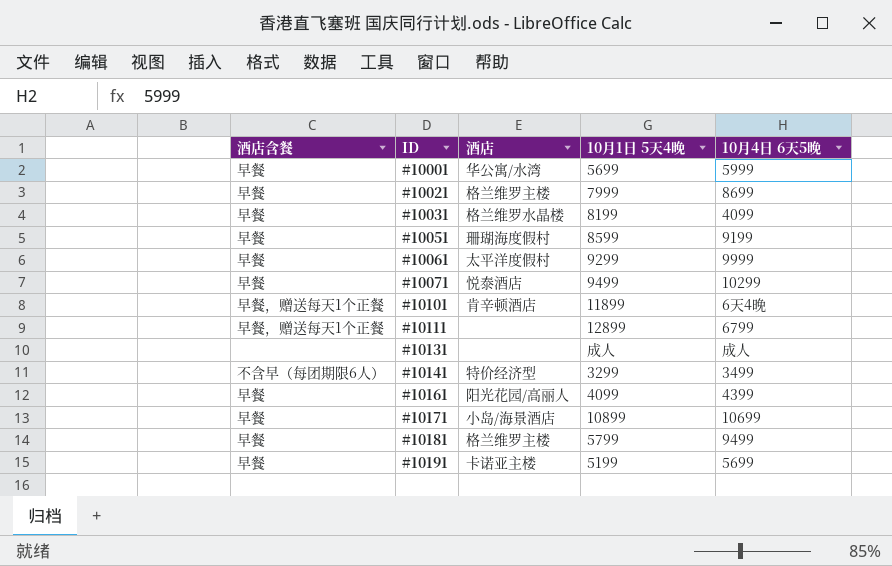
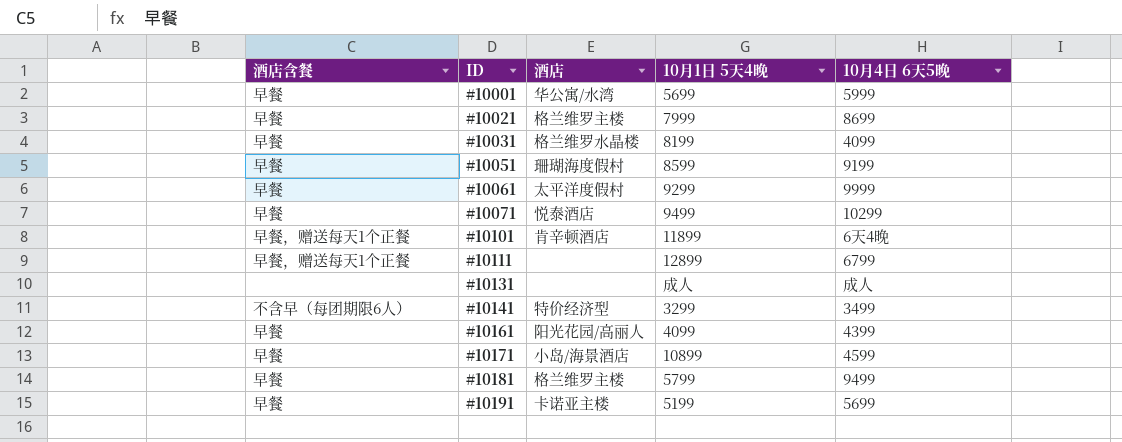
#10171 | 10月4日 6天5晚: 10699 -> 4599

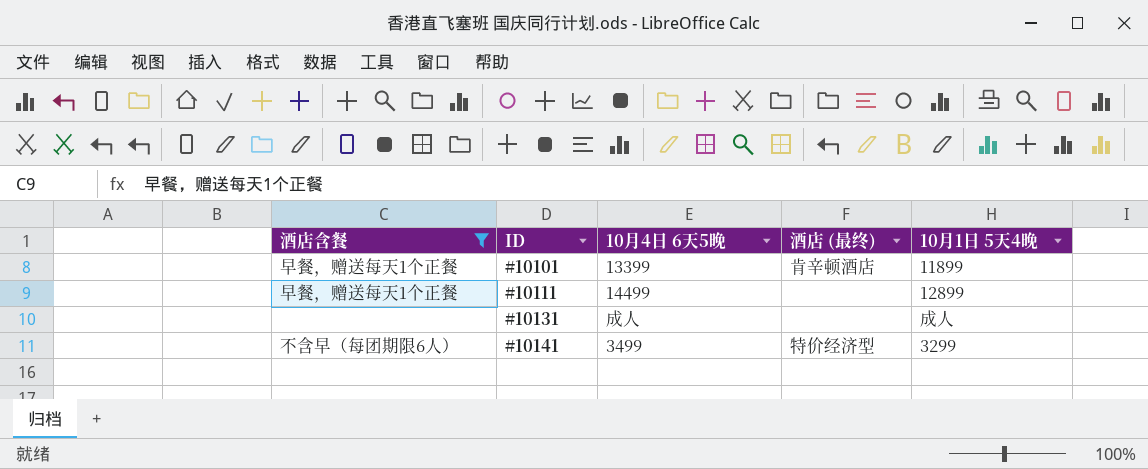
filter: none -> 酒店含餐 != 早餐
column 10月4日 6天5晚 | position: 5 -> 3
column name: 酒店 -> 酒店 (最终)
#10101 | 10月4日 6天5晚: 6天4晚 -> 13399
#10111 | 10月4日 6天5晚: 6799 -> 14499

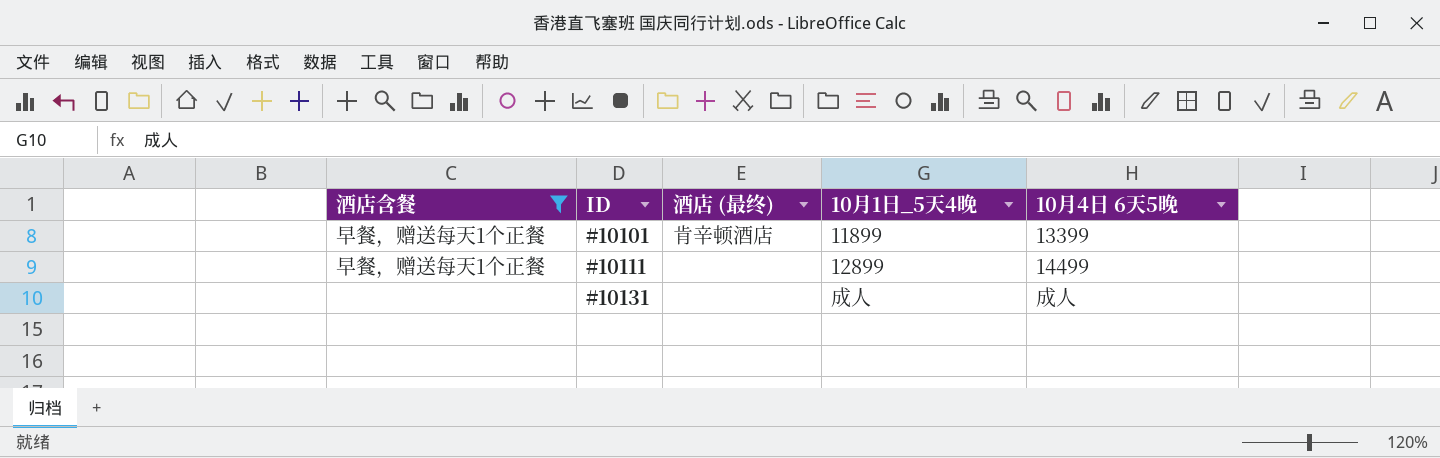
column name: 10月1日 5天4晚 -> 10月1日_5天4晚
column 10月4日 6天5晚 | position: 3 -> 5
row #10141: 不含早（每团期限6人） | 3499 | 特价经济型 | 3299 -> none

